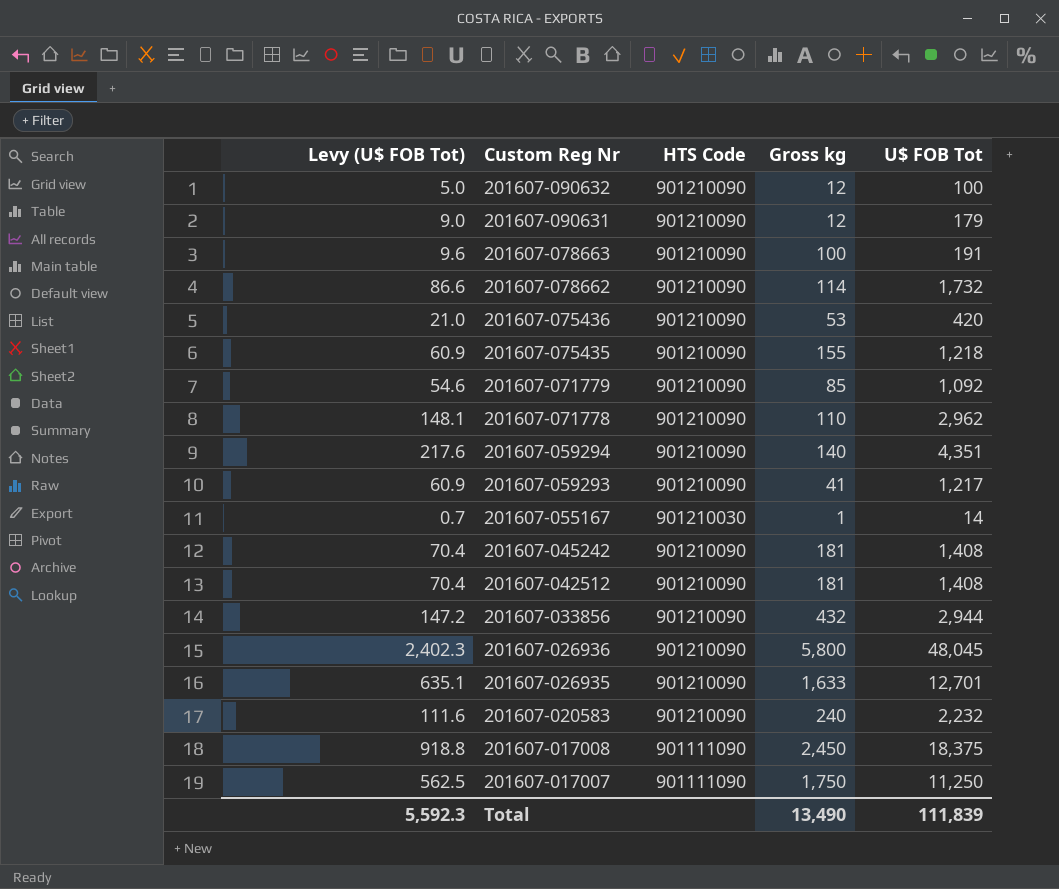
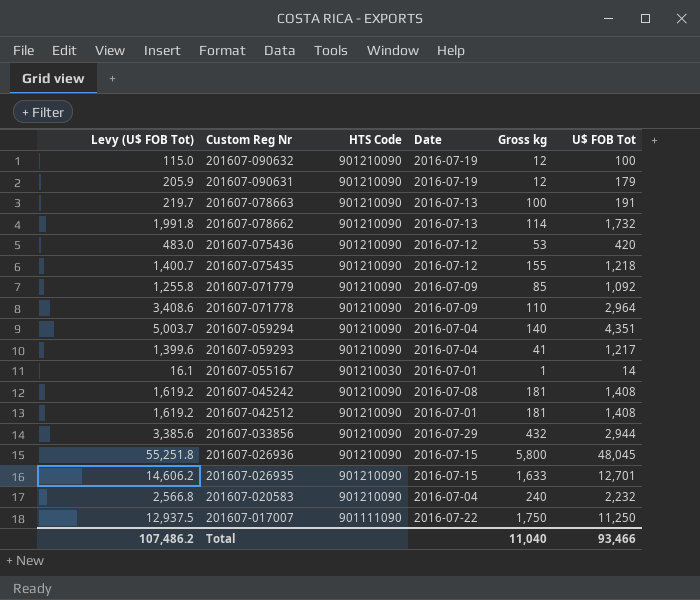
column Levy (U$ FOB Tot) | formula: [U$ FOB Tot] * 0.05 -> [U$ FOB Tot] * 1.15
column Date | position: none -> 4
row 201607-017008: 918.8 | 901111090 | 2,450 | 18,375 -> none
201607-071778 | U$ FOB Tot: 2,962 -> 2,964
Total | Levy (U$ FOB Tot): 5,592.3 -> 107,486.2
Total | Gross kg: 13,490 -> 11,040
Total | U$ FOB Tot: 111,839 -> 93,466

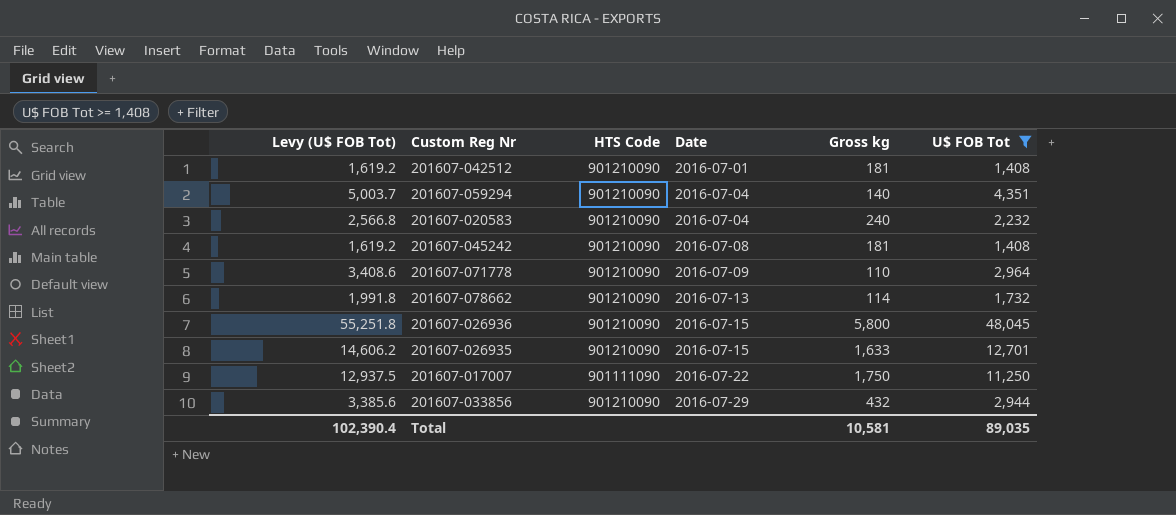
filter: none -> U$ FOB Tot >= 1,408
row order: Custom Reg Nr descending -> Date ascending
Total | Levy (U$ FOB Tot): 107,486.2 -> 102,390.4
Total | Gross kg: 11,040 -> 10,581
Total | U$ FOB Tot: 93,466 -> 89,035

